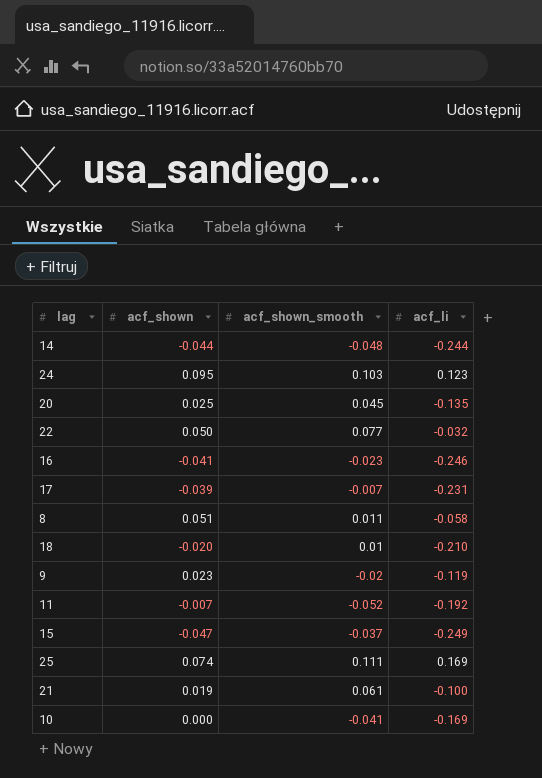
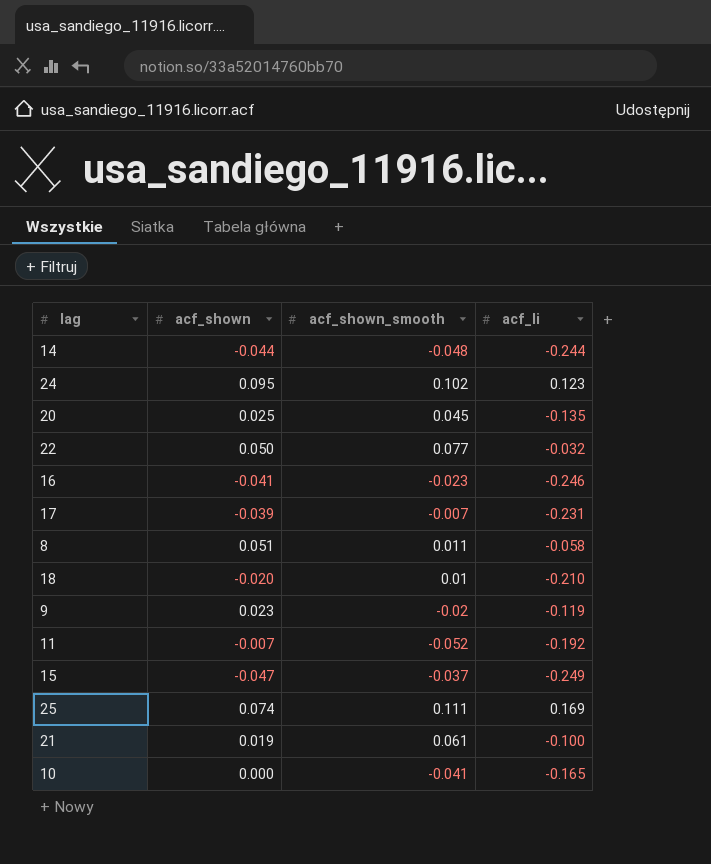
24 | acf_shown_smooth: 0.103 -> 0.102
10 | acf_li: -0.169 -> -0.165

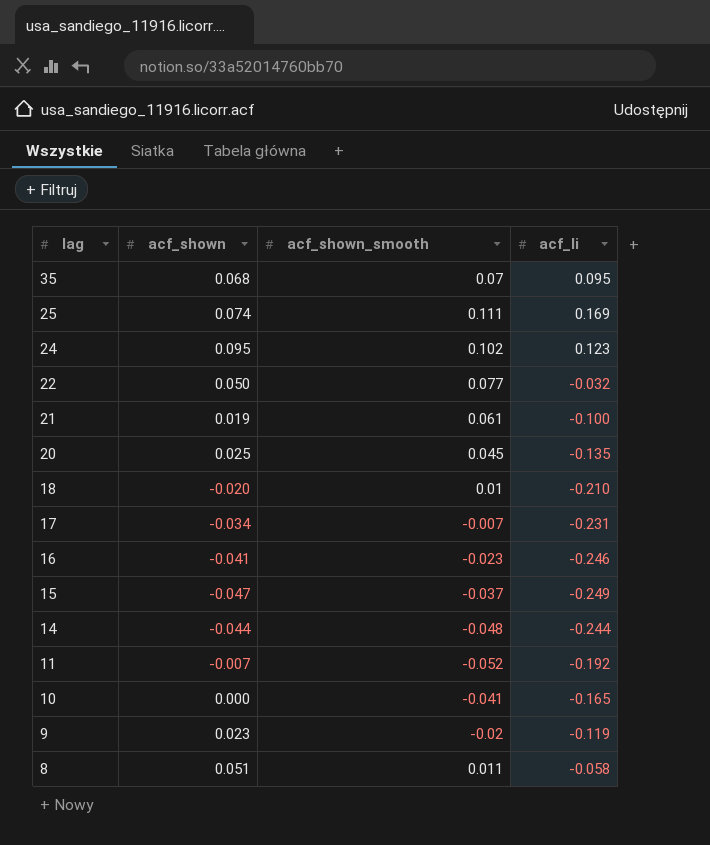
row order: none -> lag descending
row 35: none -> 0.068 | 0.07 | 0.095
17 | acf_shown: -0.039 -> -0.034

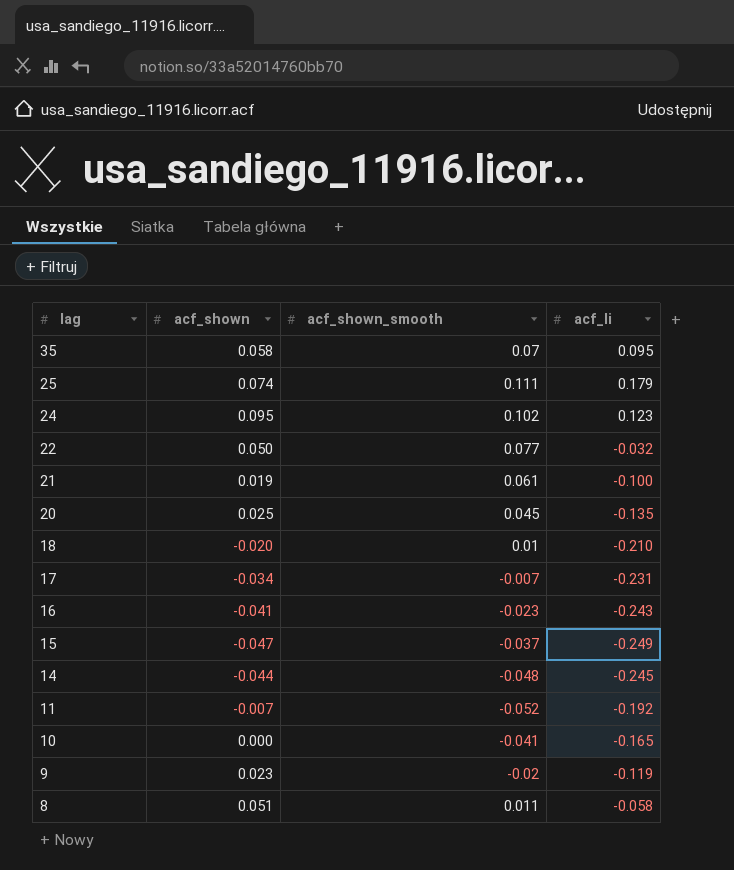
35 | acf_shown: 0.068 -> 0.058
25 | acf_li: 0.169 -> 0.179
16 | acf_li: -0.246 -> -0.243
14 | acf_li: -0.244 -> -0.245

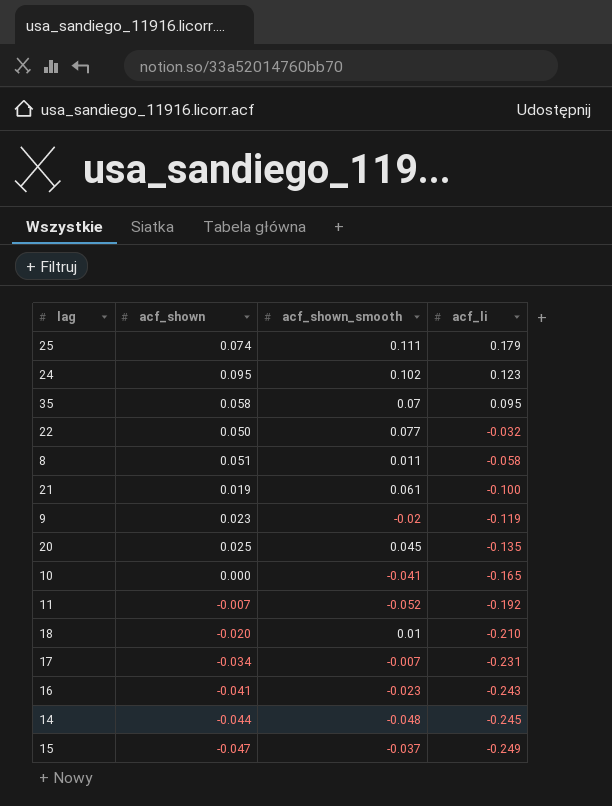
row order: lag descending -> acf_li descending

